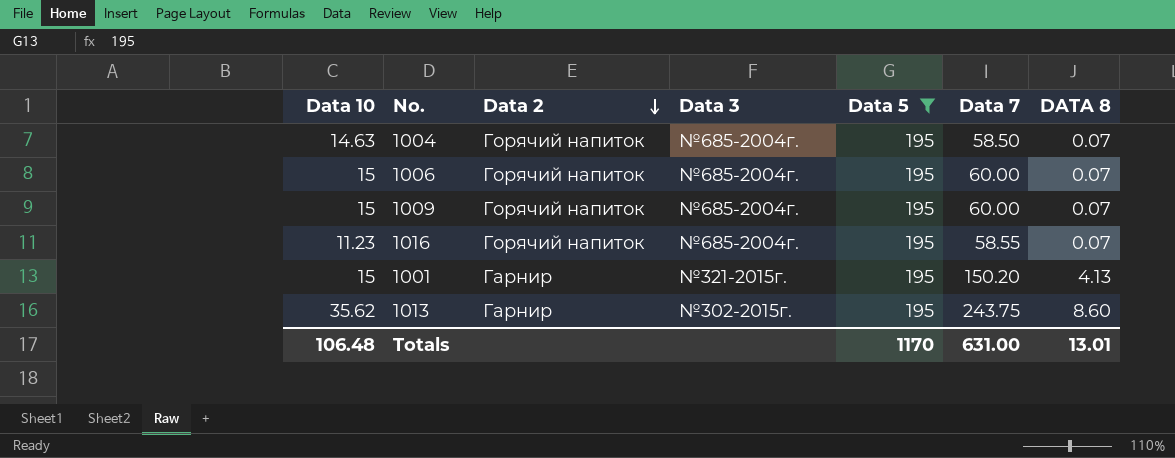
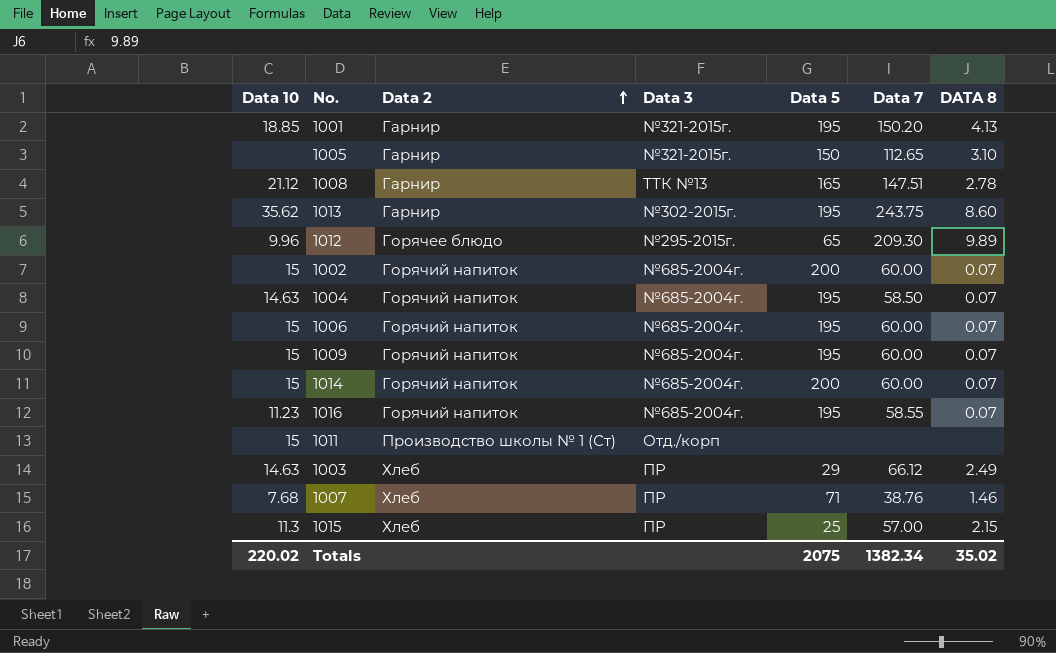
filter: Data 5 = 195 -> none
row order: Data 2 descending -> Data 2 ascending
1001 | Data 10: 15 -> 18.85
Totals | Data 10: 106.48 -> 220.02
Totals | Data 5: 1170 -> 2075
Totals | Data 7: 631.00 -> 1382.34
Totals | DATA 8: 13.01 -> 35.02

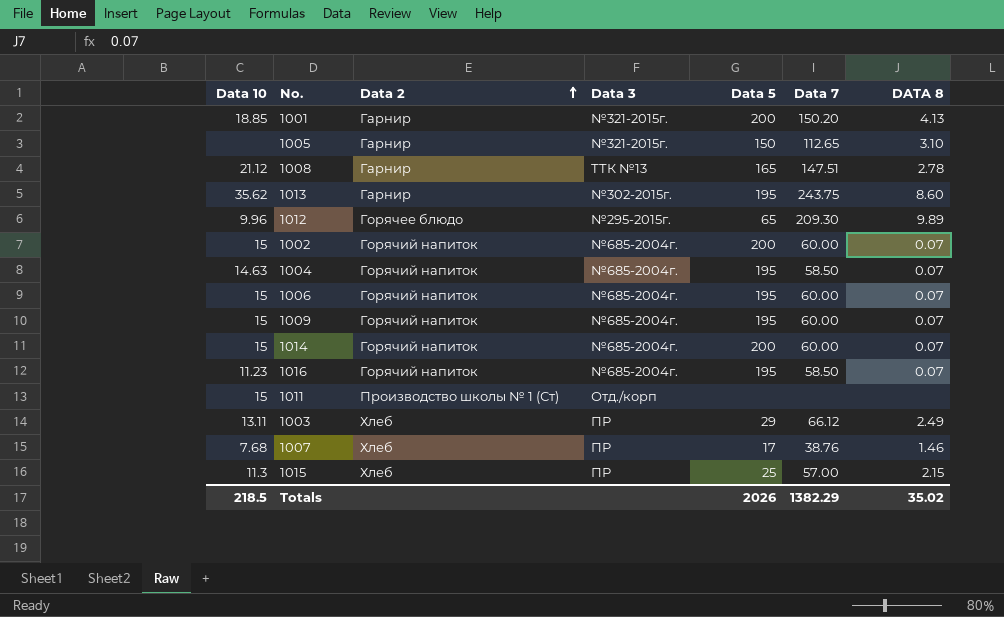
1001 | Data 5: 195 -> 200
1016 | Data 7: 58.55 -> 58.50
1003 | Data 10: 14.63 -> 13.11
1007 | Data 5: 71 -> 17
Totals | Data 10: 220.02 -> 218.5
Totals | Data 5: 2075 -> 2026
Totals | Data 7: 1382.34 -> 1382.29

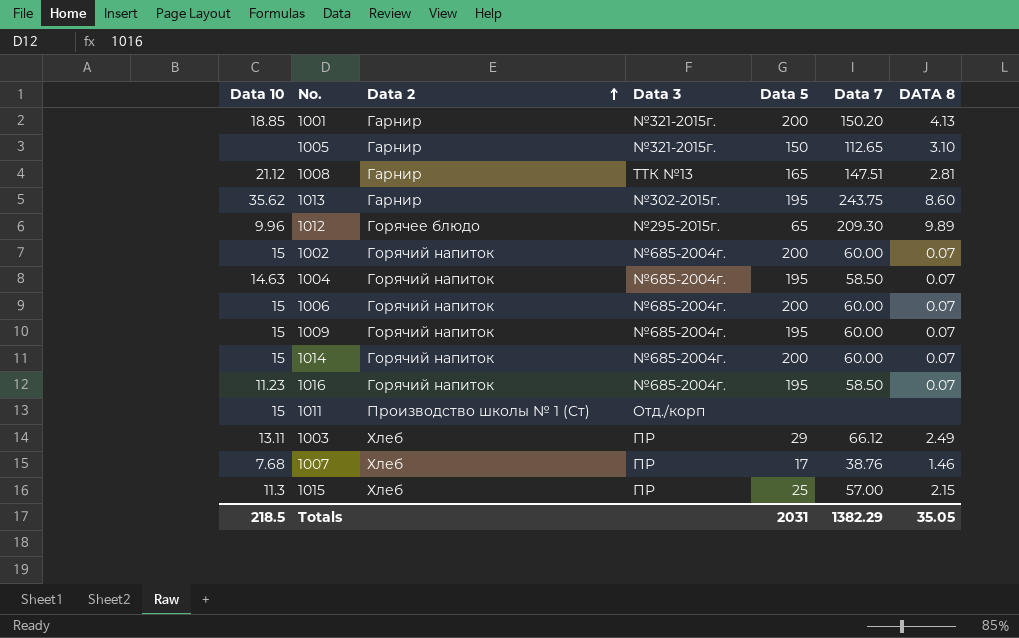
1008 | DATA 8: 2.78 -> 2.81
1006 | Data 5: 195 -> 200
Totals | Data 5: 2026 -> 2031
Totals | DATA 8: 35.02 -> 35.05

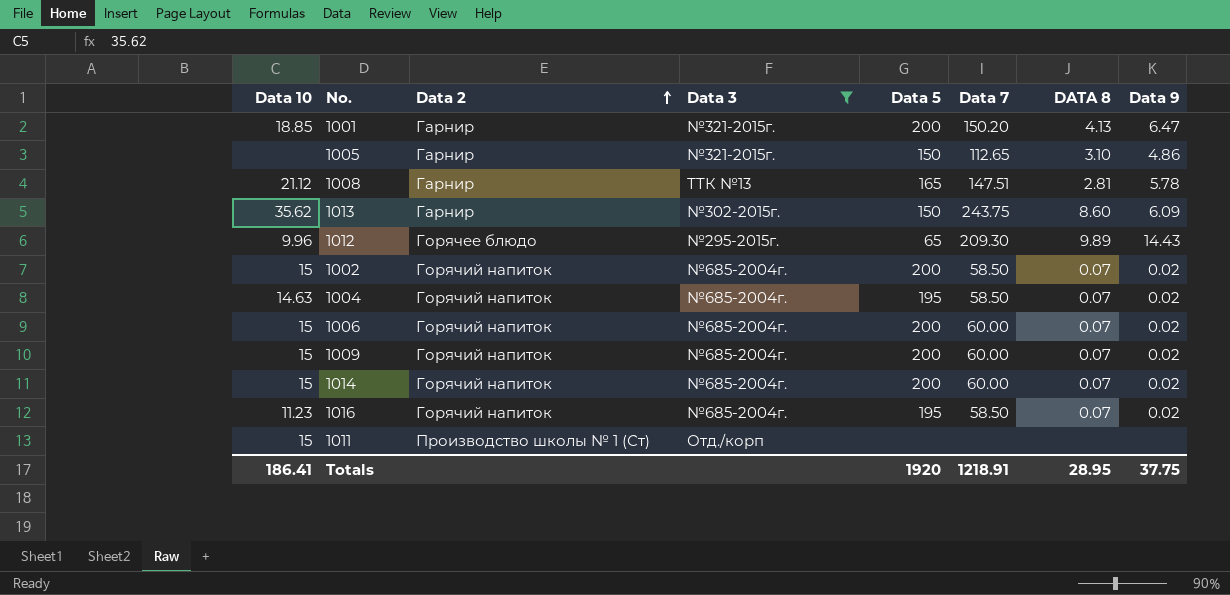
filter: none -> Data 3 != ПР
column Data 9 | position: none -> 8
1013 | Data 5: 195 -> 150
1002 | Data 7: 60.00 -> 58.50
1009 | Data 5: 195 -> 200
Totals | Data 10: 218.5 -> 186.41
Totals | Data 5: 2031 -> 1920
Totals | Data 7: 1382.29 -> 1218.91
Totals | DATA 8: 35.05 -> 28.95

